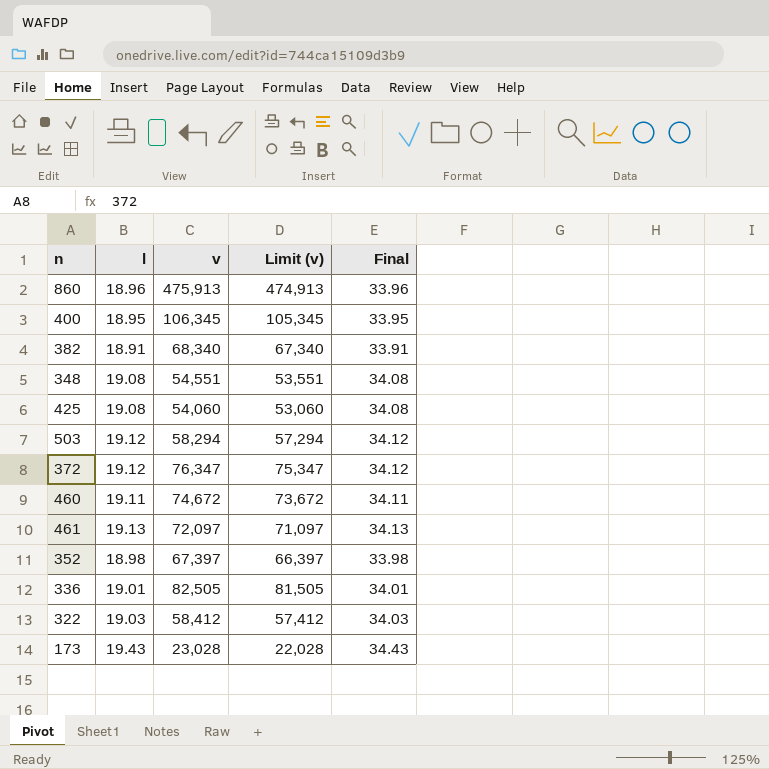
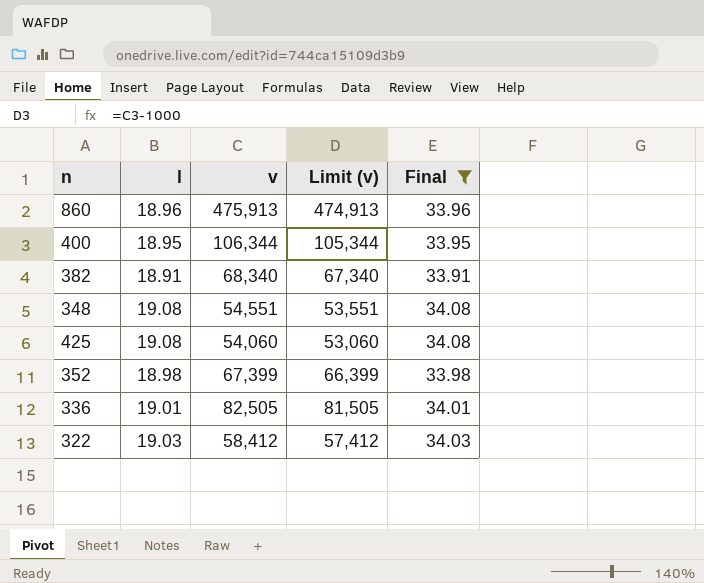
filter: none -> Final <= 34.08
400 | v: 106,345 -> 106,344
400 | Limit (v): 105,345 -> 105,344
352 | v: 67,397 -> 67,399
352 | Limit (v): 66,397 -> 66,399

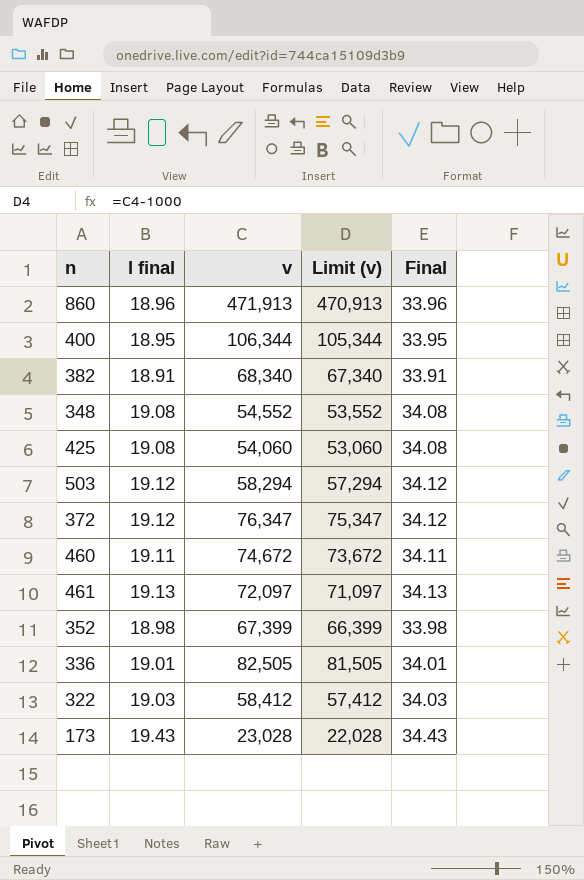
filter: Final <= 34.08 -> none
column name: l -> l final
860 | v: 475,913 -> 471,913
860 | Limit (v): 474,913 -> 470,913
348 | v: 54,551 -> 54,552
348 | Limit (v): 53,551 -> 53,552

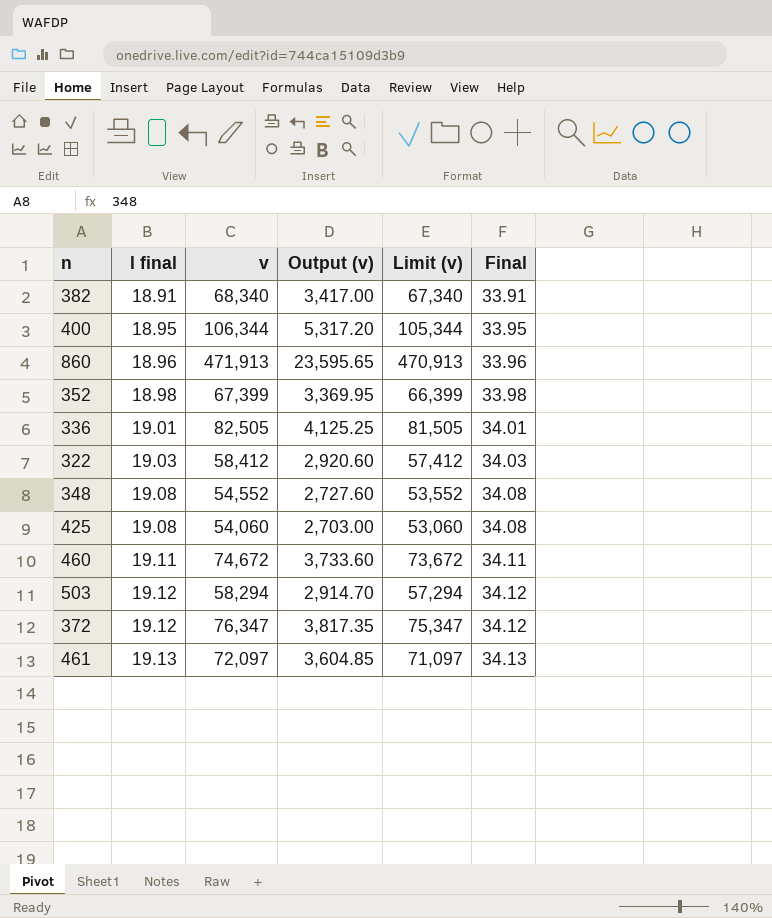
row order: none -> l final ascending
column Output (v) | formula: none -> [v] * 0.05
row 173: 19.43 | 23,028 | 22,028 | 34.43 -> none

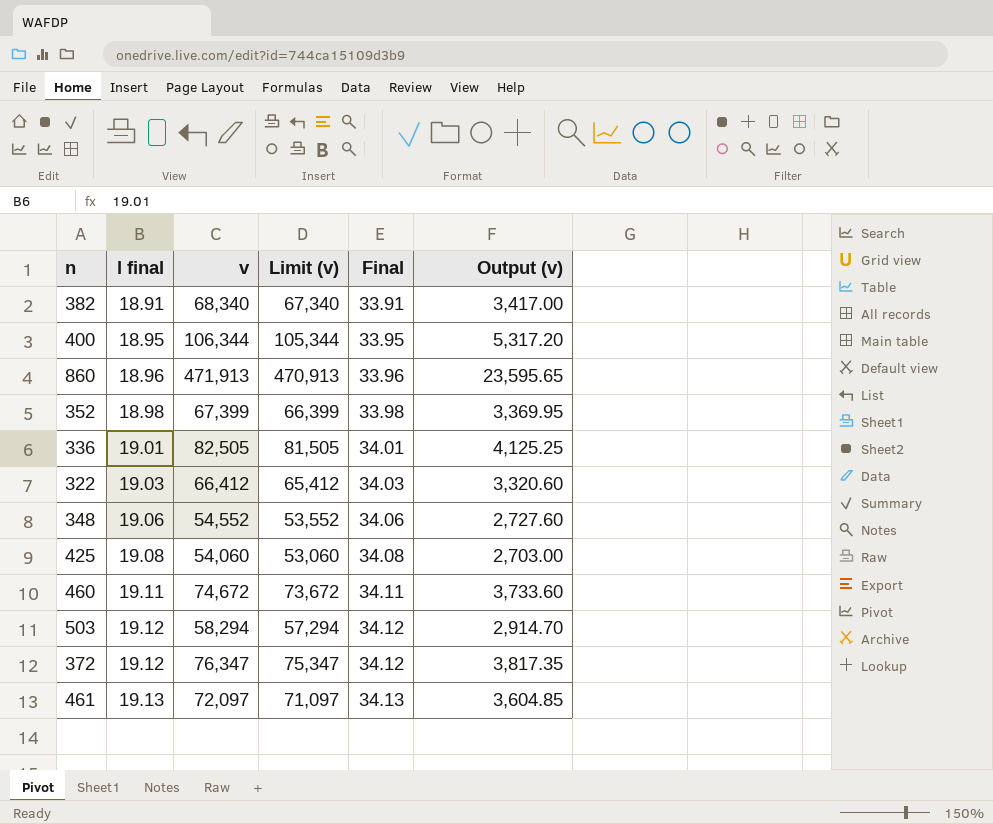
column Output (v) | position: 4 -> 6
322 | v: 58,412 -> 66,412
322 | Limit (v): 57,412 -> 65,412
322 | Output (v): 2,920.60 -> 3,320.60
348 | l final: 19.08 -> 19.06
348 | Final: 34.08 -> 34.06

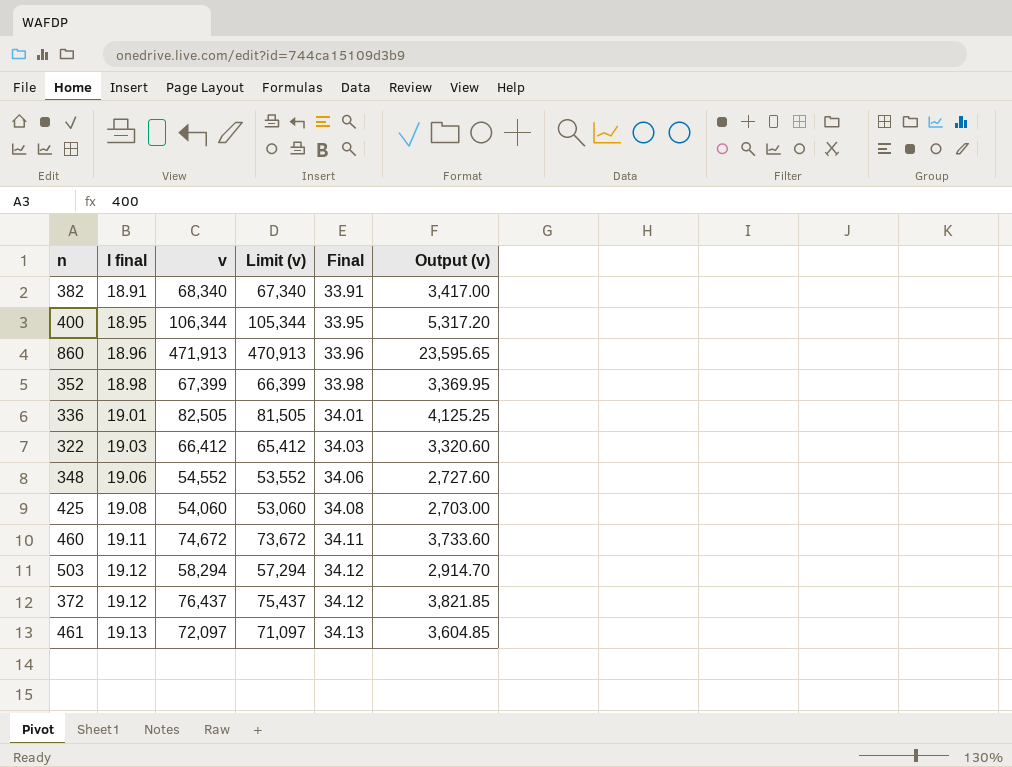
372 | v: 76,347 -> 76,437
372 | Limit (v): 75,347 -> 75,437
372 | Output (v): 3,817.35 -> 3,821.85

